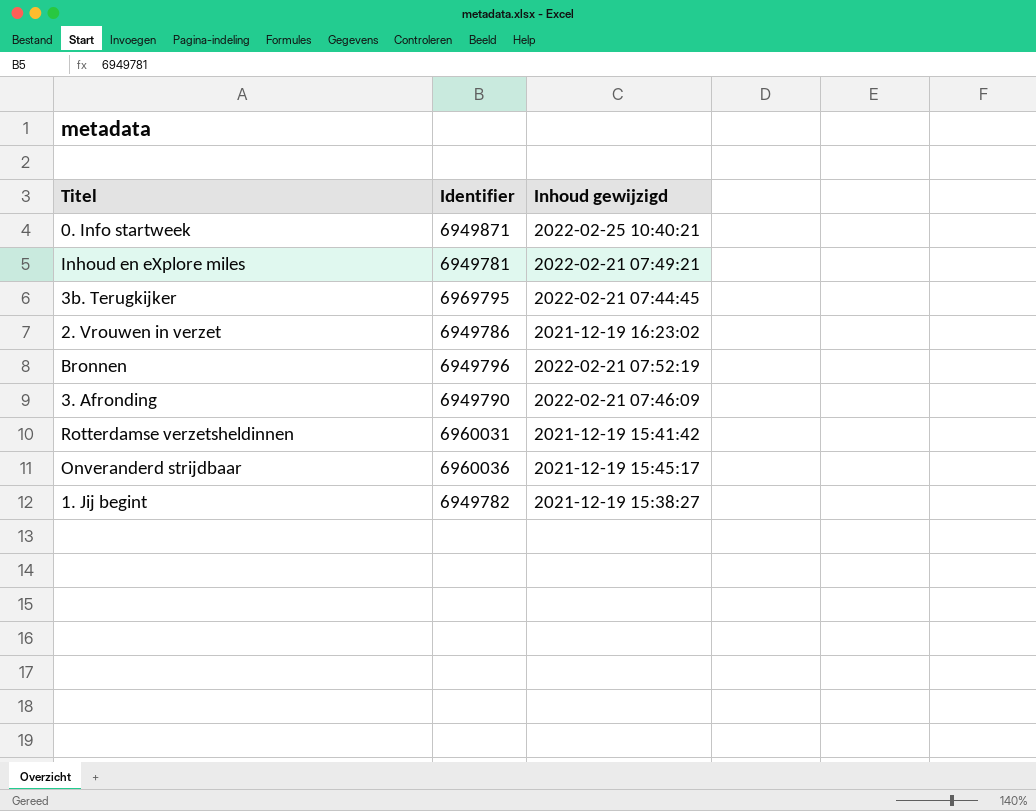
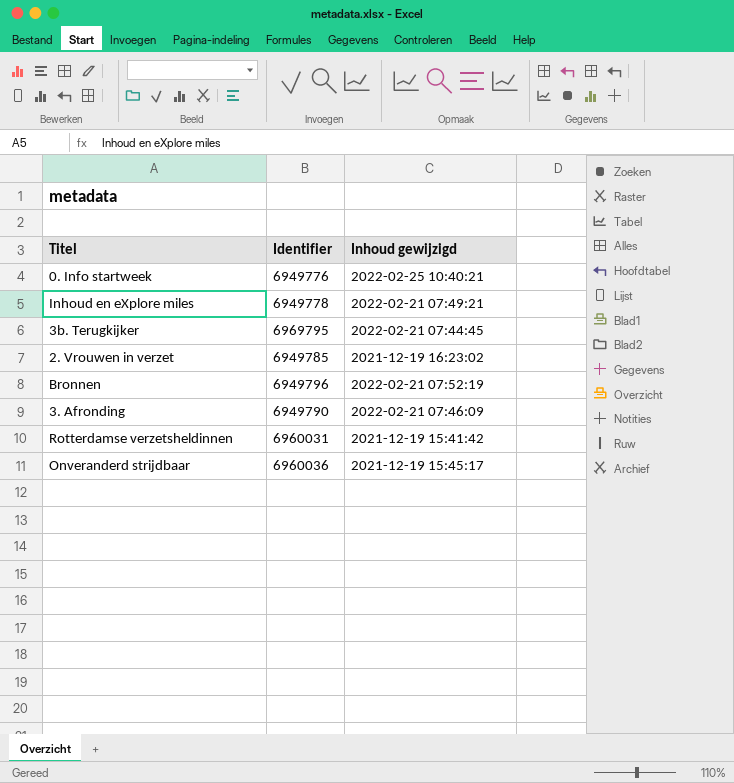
row 1. Jij begint: 6949782 | 2021-12-19 15:38:27 -> none
0. Info startweek | Identifier: 6949871 -> 6949776
Inhoud en eXplore miles | Identifier: 6949781 -> 6949778
2. Vrouwen in verzet | Identifier: 6949786 -> 6949785

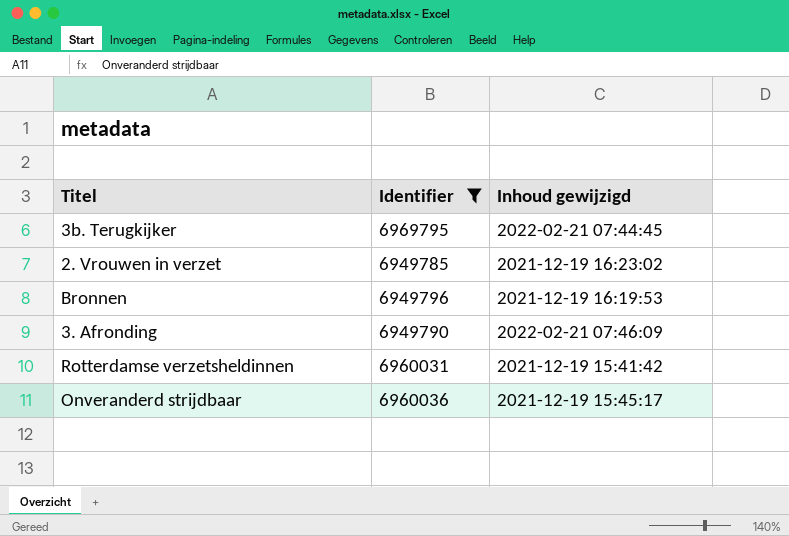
filter: none -> Identifier >= 6949785
Bronnen | Inhoud gewijzigd: 2022-02-21 07:52:19 -> 2021-12-19 16:19:53

